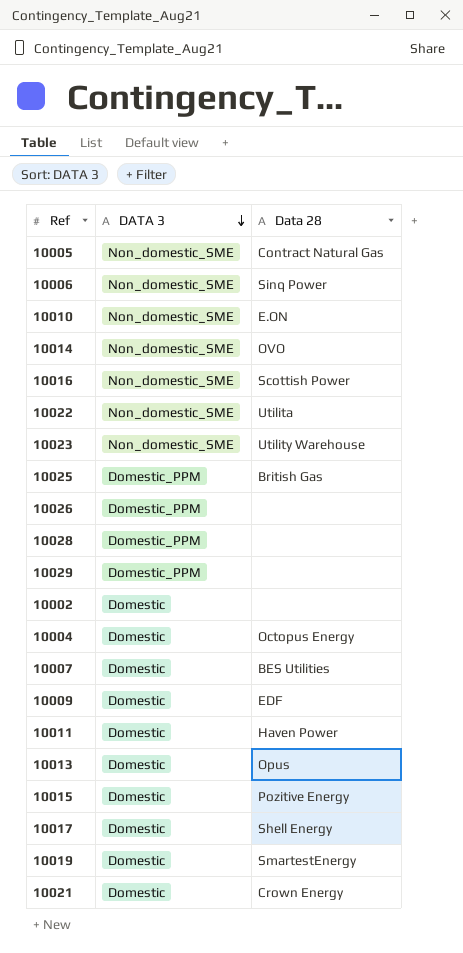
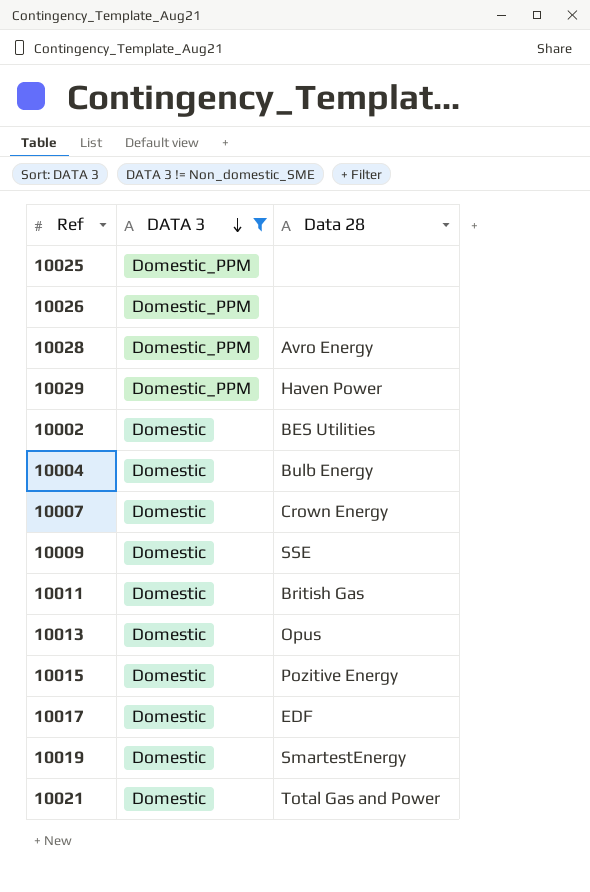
filter: none -> DATA 3 != Non_domestic_SME
10025 | Data 28: British Gas -> none
10028 | Data 28: none -> Avro Energy
10029 | Data 28: none -> Haven Power
10002 | Data 28: none -> BES Utilities
10004 | Data 28: Octopus Energy -> Bulb Energy
10007 | Data 28: BES Utilities -> Crown Energy
10009 | Data 28: EDF -> SSE
10011 | Data 28: Haven Power -> British Gas
10017 | Data 28: Shell Energy -> EDF
10021 | Data 28: Crown Energy -> Total Gas and Power

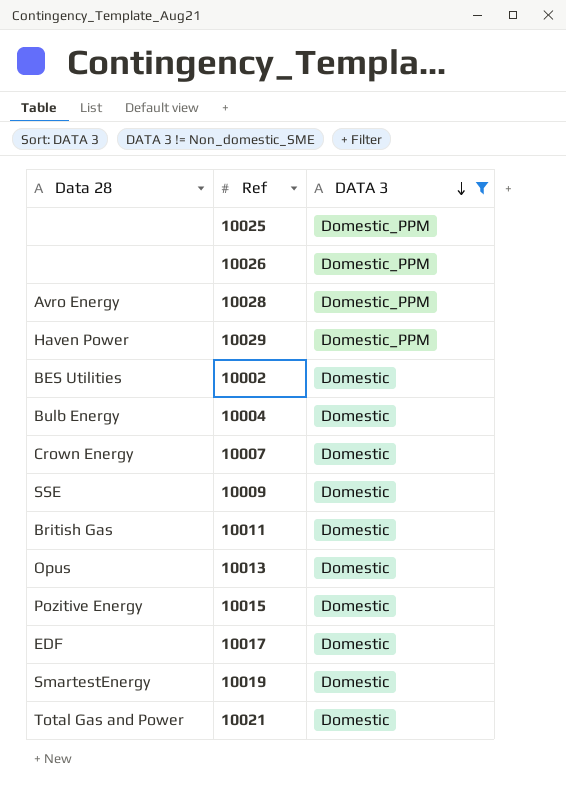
column Data 28 | position: 3 -> 1

